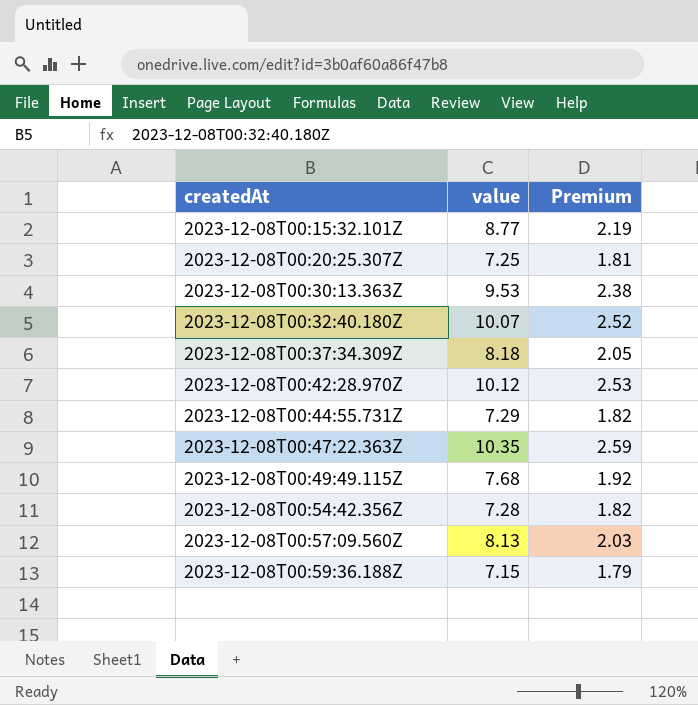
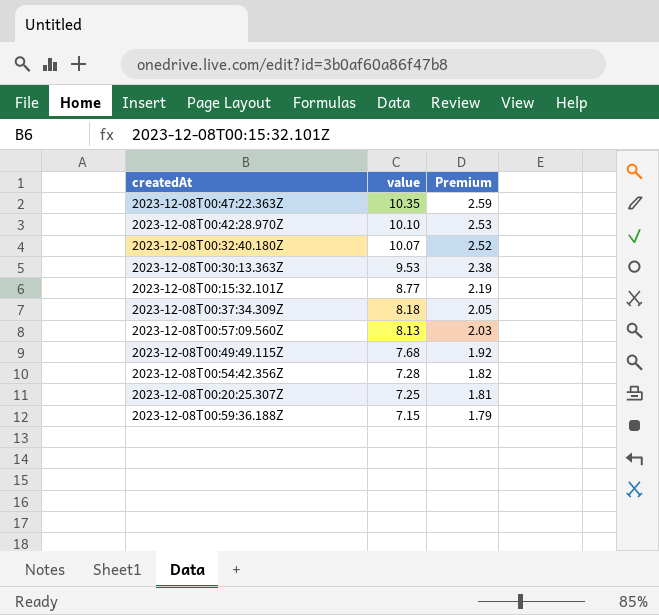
row order: createdAt ascending -> value descending
row 2023-12-08T00:44:55.731Z: 7.29 | 1.82 -> none
2023-12-08T00:42:28.970Z | value: 10.12 -> 10.10

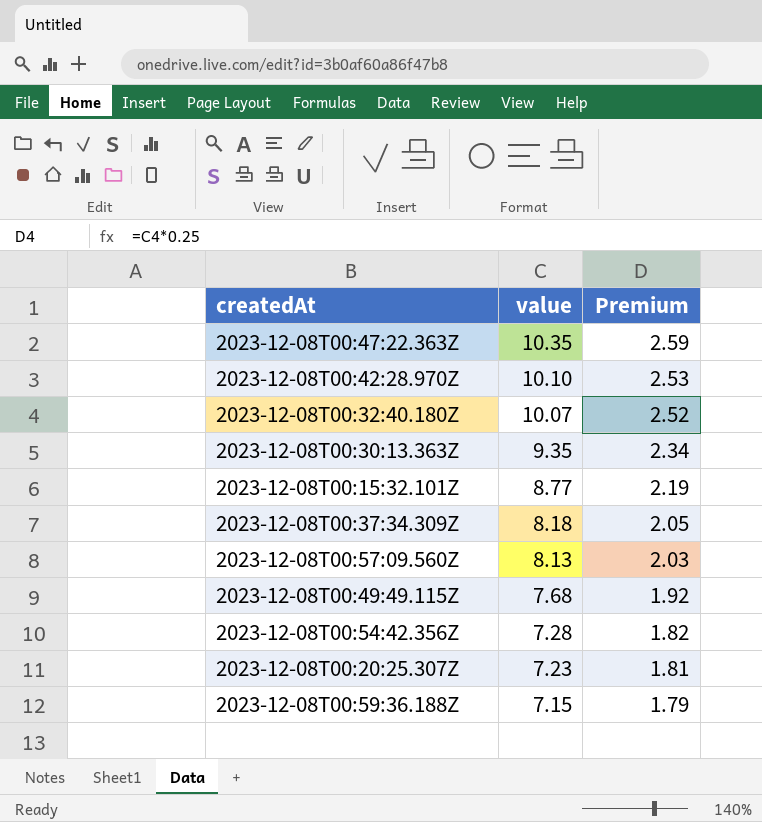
2023-12-08T00:30:13.363Z | value: 9.53 -> 9.35
2023-12-08T00:30:13.363Z | Premium: 2.38 -> 2.34
2023-12-08T00:20:25.307Z | value: 7.25 -> 7.23

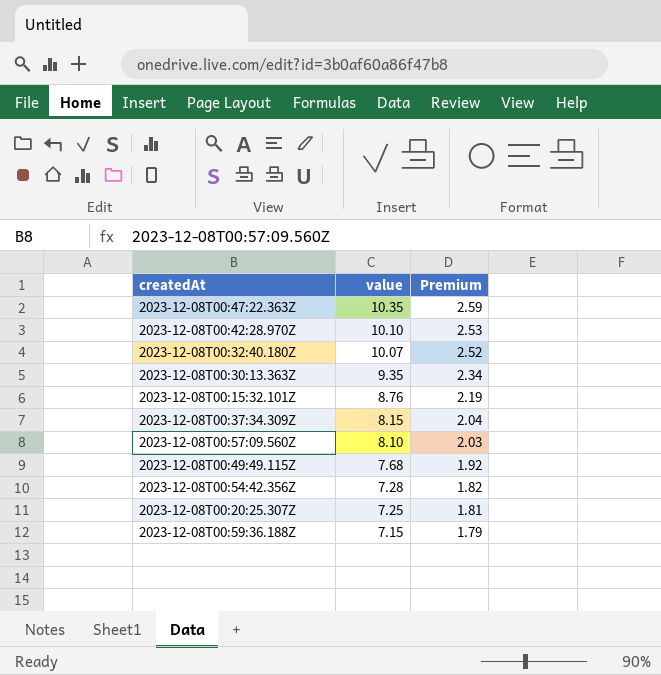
2023-12-08T00:15:32.101Z | value: 8.77 -> 8.76
2023-12-08T00:37:34.309Z | value: 8.18 -> 8.15
2023-12-08T00:37:34.309Z | Premium: 2.05 -> 2.04
2023-12-08T00:57:09.560Z | value: 8.13 -> 8.10
2023-12-08T00:20:25.307Z | value: 7.23 -> 7.25

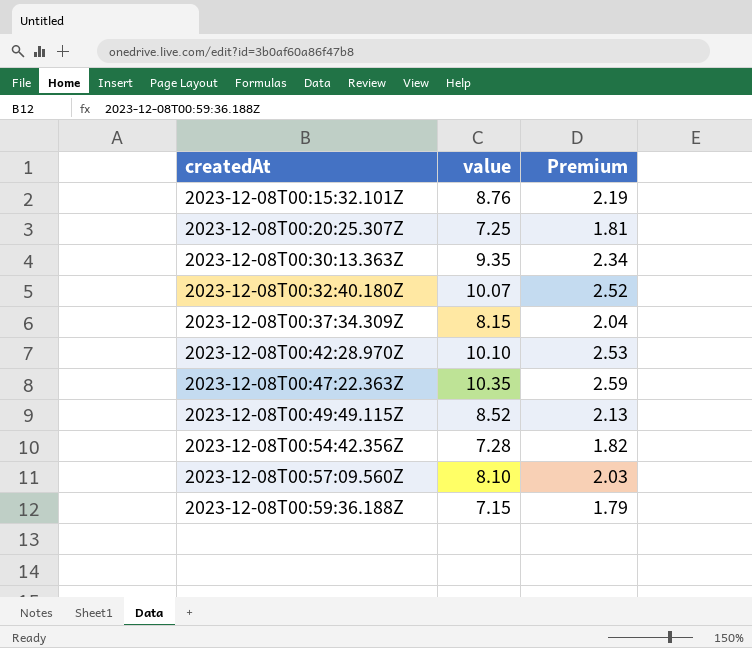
row order: value descending -> createdAt ascending
2023-12-08T00:49:49.115Z | value: 7.68 -> 8.52
2023-12-08T00:49:49.115Z | Premium: 1.92 -> 2.13

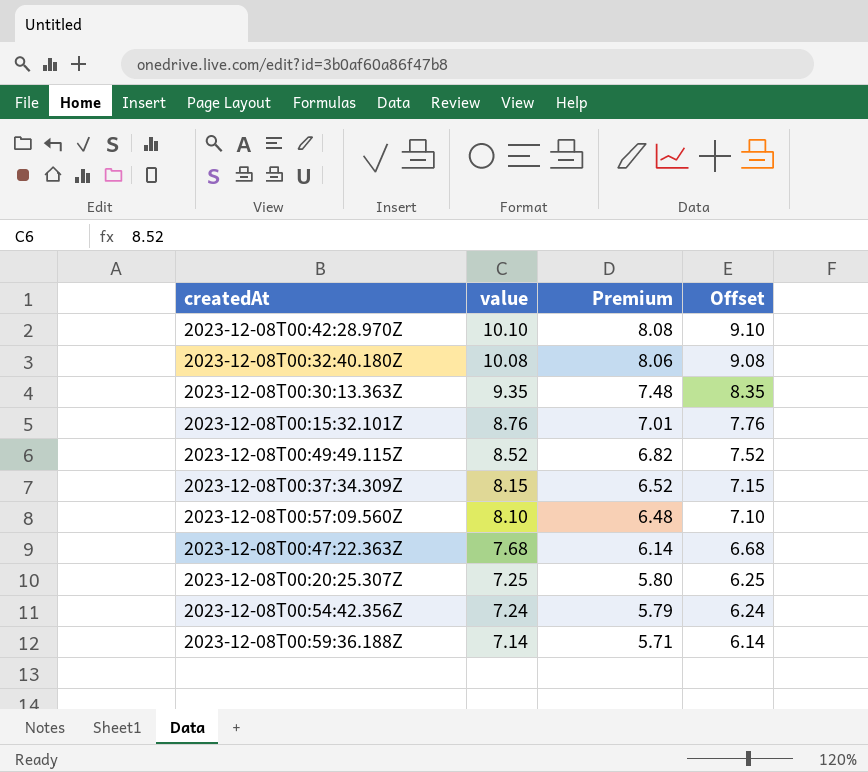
row order: createdAt ascending -> value descending
column Premium | formula: [value] * 0.25 -> [value] * 0.8
column Offset | formula: none -> [value] - 1
2023-12-08T00:32:40.180Z | value: 10.07 -> 10.08
2023-12-08T00:47:22.363Z | value: 10.35 -> 7.68
2023-12-08T00:54:42.356Z | value: 7.28 -> 7.24
2023-12-08T00:59:36.188Z | value: 7.15 -> 7.14

